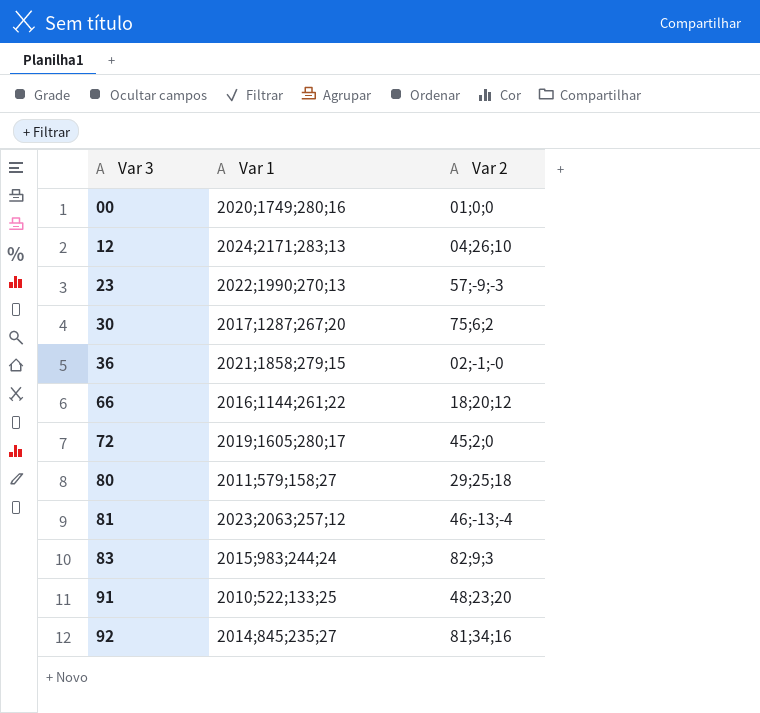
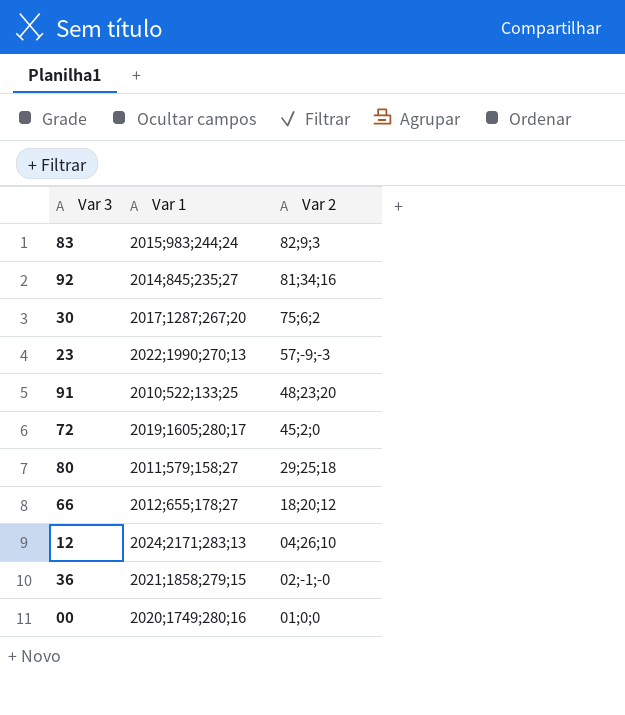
row order: Var 3 ascending -> Var 2 descending
row 81: 2023;2063;257;12 | 46;-13;-4 -> none
66 | Var 1: 2016;1144;261;22 -> 2012;655;178;27

